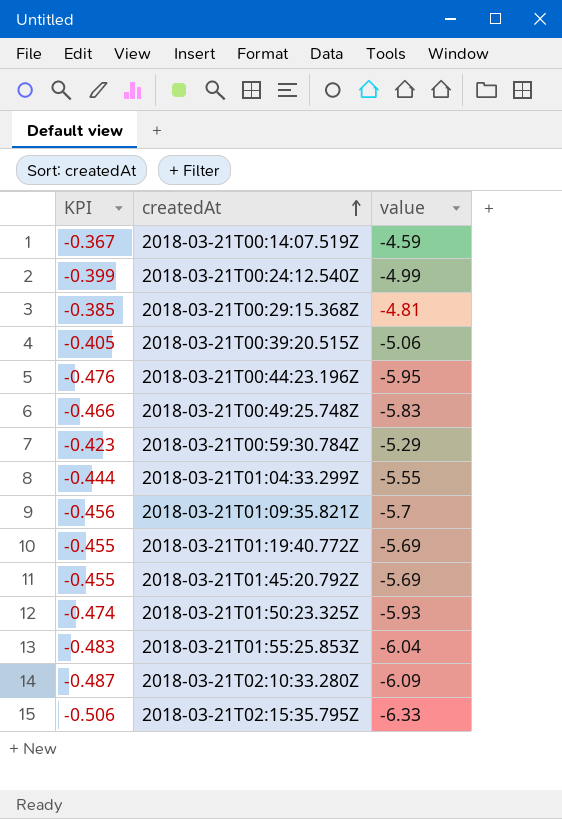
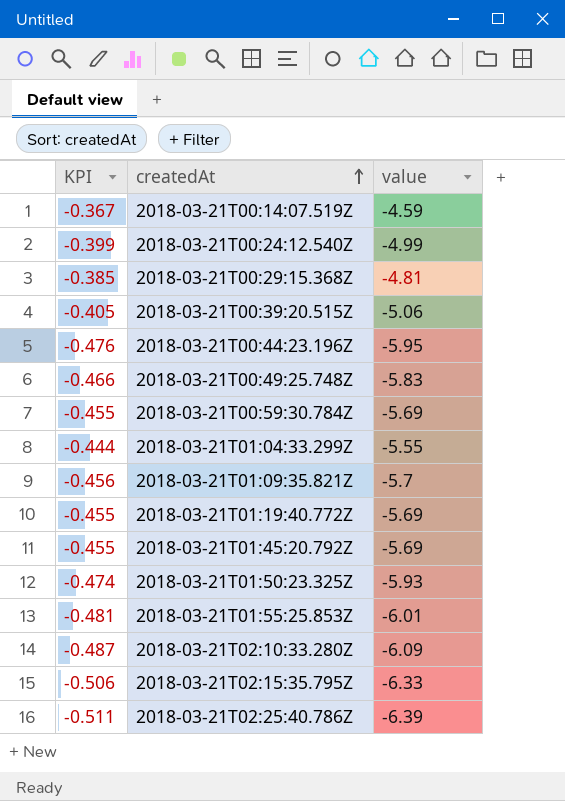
2018-03-21T00:59:30.784Z | KPI: -0.423 -> -0.455
2018-03-21T00:59:30.784Z | value: -5.29 -> -5.69
2018-03-21T01:55:25.853Z | KPI: -0.483 -> -0.481
2018-03-21T01:55:25.853Z | value: -6.04 -> -6.01
row 2018-03-21T02:25:40.786Z: none -> -0.511 | -6.39

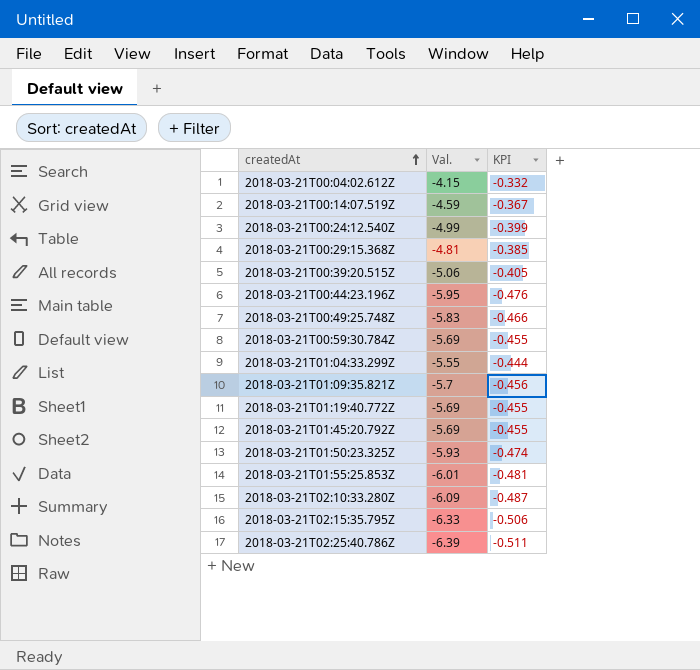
column name: value -> Val.
column KPI | position: 1 -> 3
row 2018-03-21T00:04:02.612Z: none -> -4.15 | -0.332

